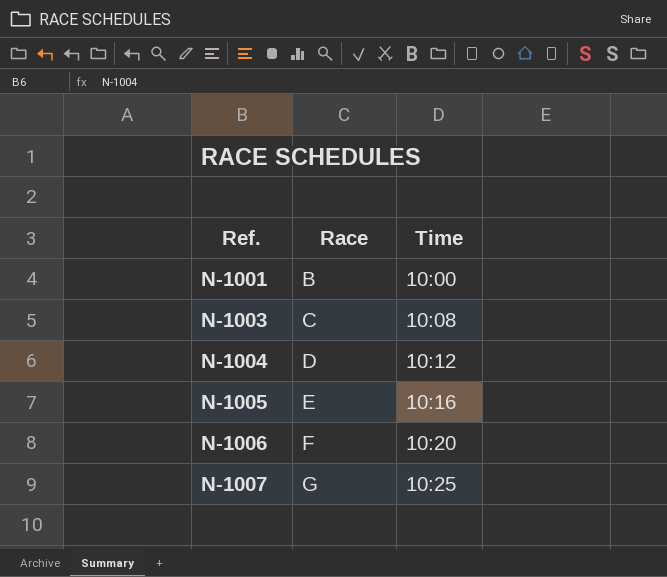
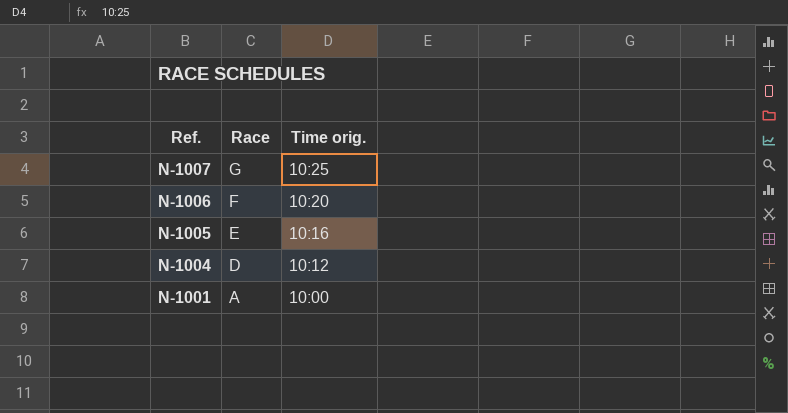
row order: Ref. ascending -> Ref. descending
column name: Time -> Time orig.
row N-1003: C | 10:08 -> none
N-1001 | Race: B -> A

